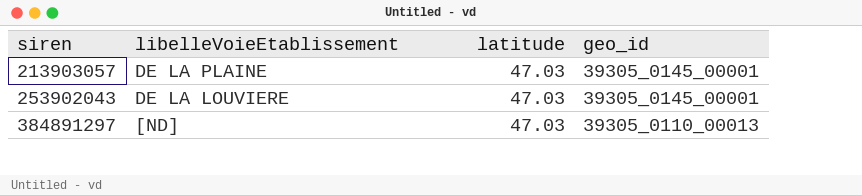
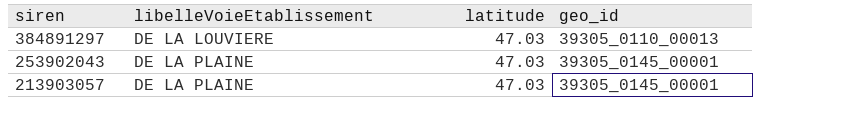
row order: siren ascending -> siren descending
384891297 | libelleVoieEtablissement: [ND] -> DE LA LOUVIERE
253902043 | libelleVoieEtablissement: DE LA LOUVIERE -> DE LA PLAINE

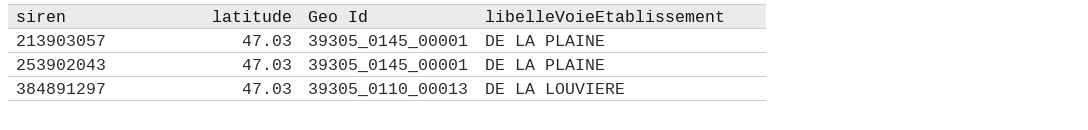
row order: siren descending -> siren ascending
column name: geo_id -> Geo Id
column libelleVoieEtablissement | position: 2 -> 4

